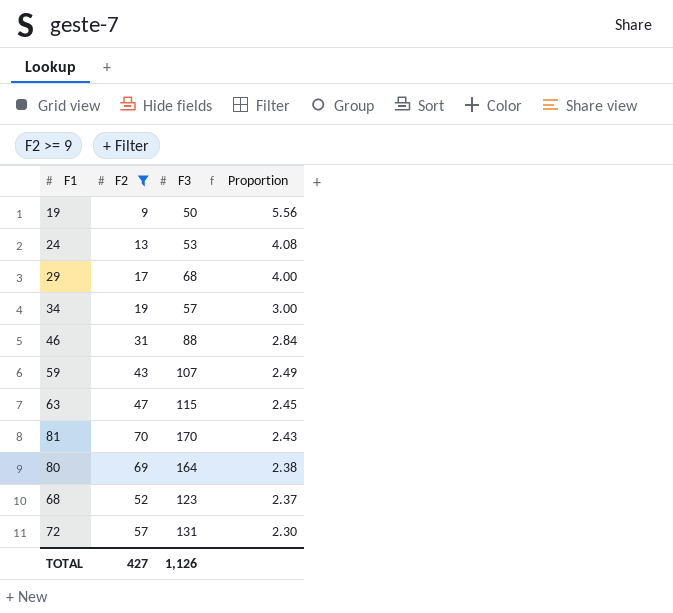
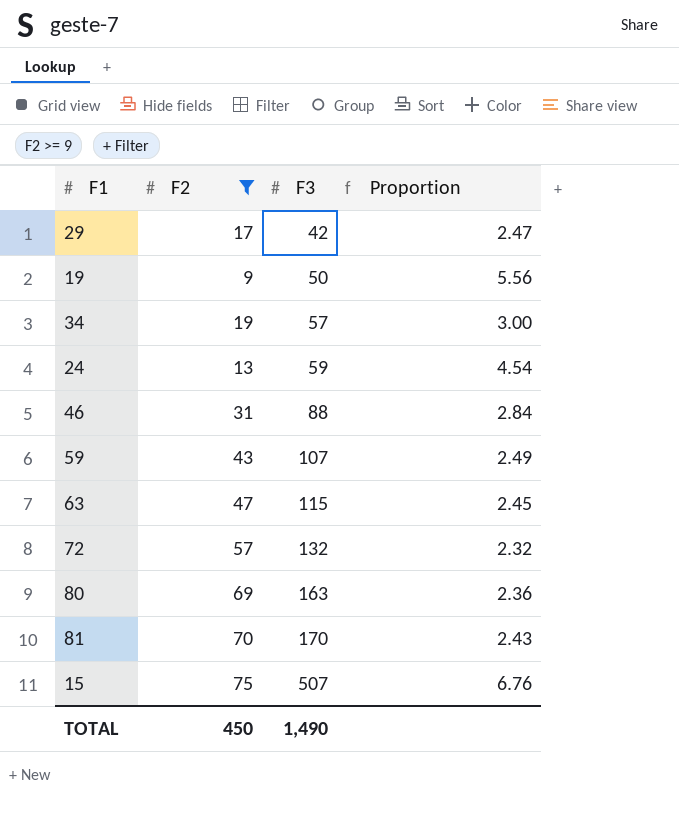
row order: Proportion descending -> F3 ascending
row 68: 52 | 123 | 2.37 -> none
29 | F3: 68 -> 42
29 | Proportion: 4.00 -> 2.47
24 | F3: 53 -> 59
24 | Proportion: 4.08 -> 4.54
72 | F3: 131 -> 132
72 | Proportion: 2.30 -> 2.32
80 | F3: 164 -> 163
80 | Proportion: 2.38 -> 2.36
row 15: none -> 75 | 507 | 6.76
TOTAL | F2: 427 -> 450
TOTAL | F3: 1,126 -> 1,490

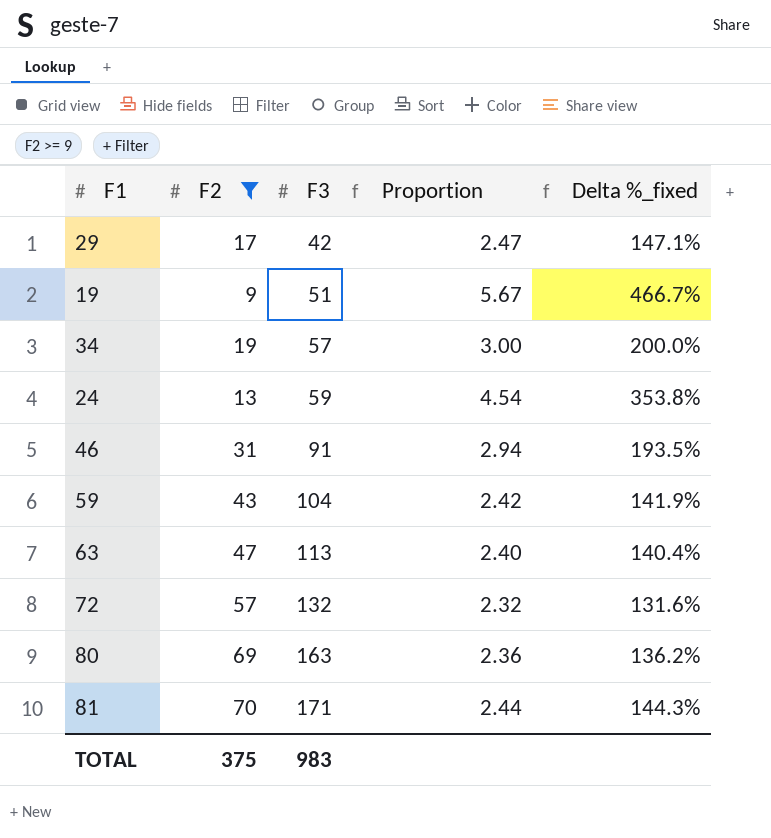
column Delta %_fixed | formula: none -> ([F3] - [F2]) / [F2]
row 15: 75 | 507 | 6.76 -> none
19 | F3: 50 -> 51
19 | Proportion: 5.56 -> 5.67
46 | F3: 88 -> 91
46 | Proportion: 2.84 -> 2.94
59 | F3: 107 -> 104
59 | Proportion: 2.49 -> 2.42
63 | F3: 115 -> 113
63 | Proportion: 2.45 -> 2.40
81 | F3: 170 -> 171
81 | Proportion: 2.43 -> 2.44
TOTAL | F2: 450 -> 375
TOTAL | F3: 1,490 -> 983

